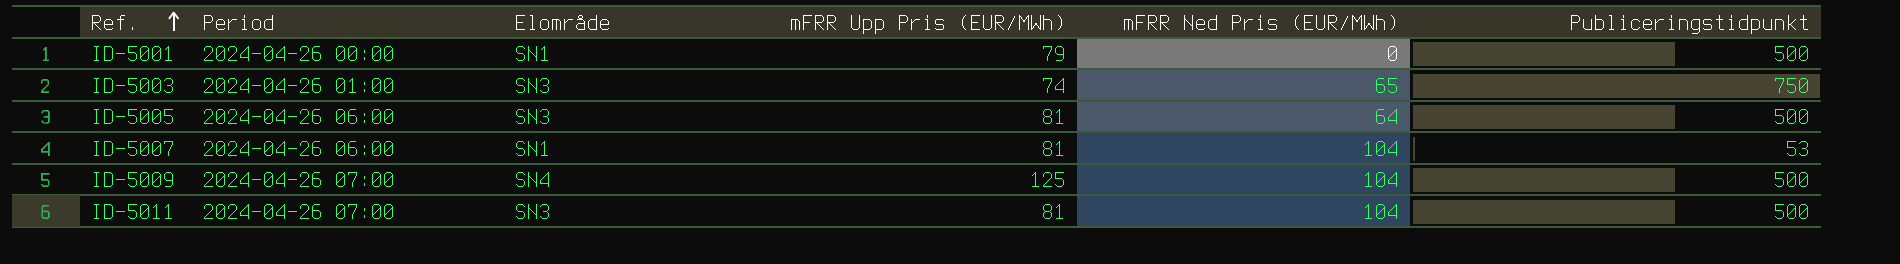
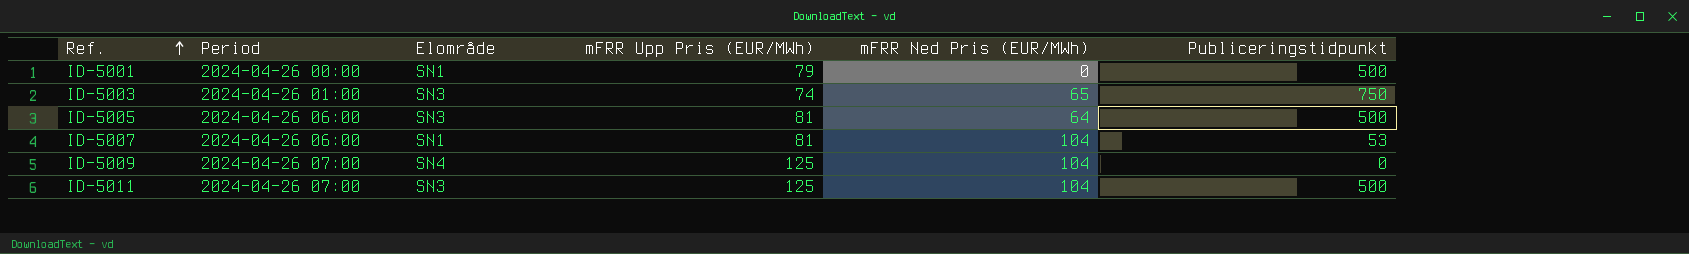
ID-5009 | Publiceringstidpunkt: 500 -> 0
ID-5011 | mFRR Upp Pris (EUR/MWh): 81 -> 125

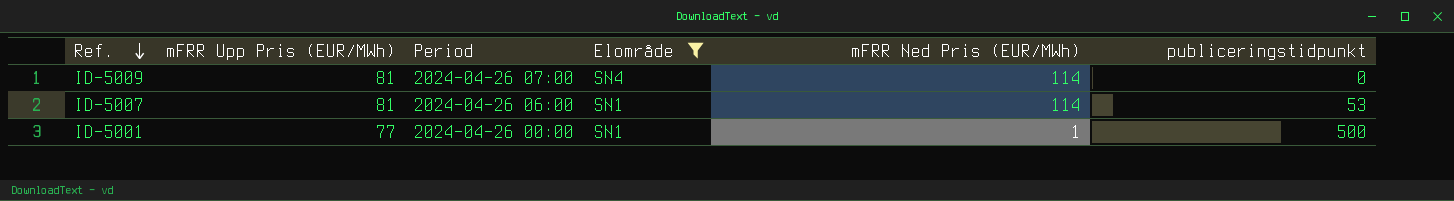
filter: none -> Elområde != SN3
row order: Ref. ascending -> Ref. descending
column mFRR Upp Pris (EUR/MWh) | position: 4 -> 2
column name: Publiceringstidpunkt -> publiceringstidpunkt
ID-5009 | mFRR Upp Pris (EUR/MWh): 125 -> 81
ID-5009 | mFRR Ned Pris (EUR/MWh): 104 -> 114
ID-5007 | mFRR Ned Pris (EUR/MWh): 104 -> 114
ID-5001 | mFRR Upp Pris (EUR/MWh): 79 -> 77
ID-5001 | mFRR Ned Pris (EUR/MWh): 0 -> 1

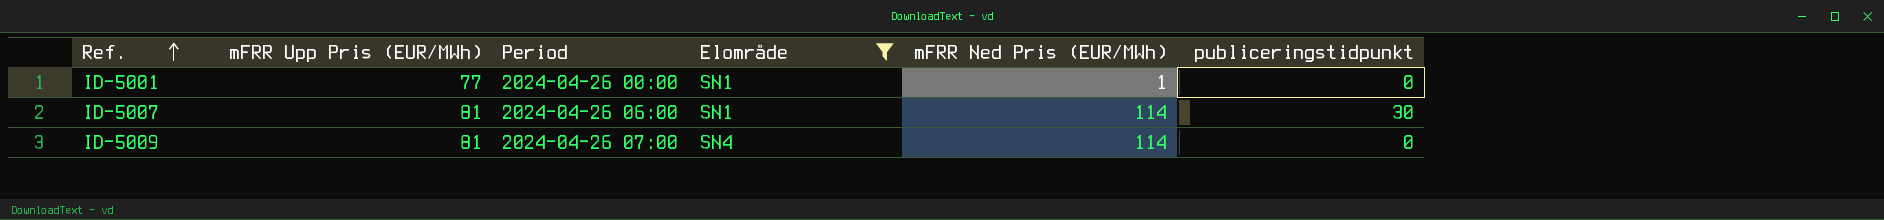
row order: Ref. descending -> Ref. ascending
ID-5001 | publiceringstidpunkt: 500 -> 0
ID-5007 | publiceringstidpunkt: 53 -> 30

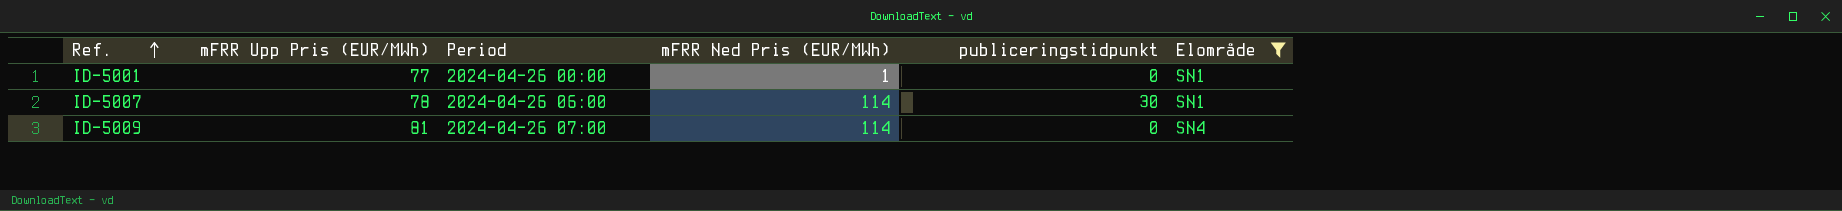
column Elområde | position: 4 -> 6
ID-5007 | mFRR Upp Pris (EUR/MWh): 81 -> 78

